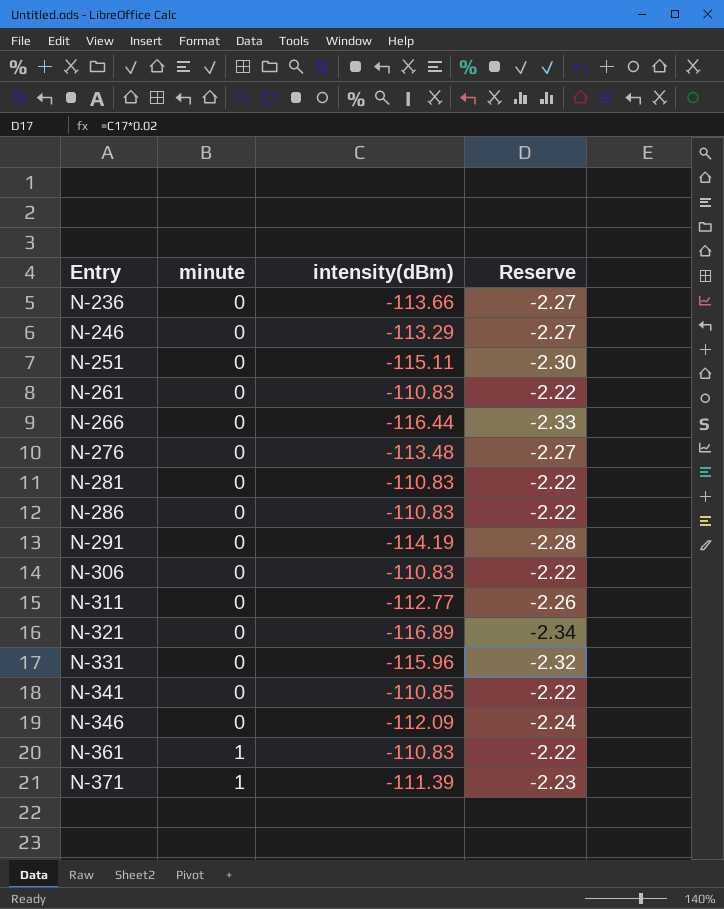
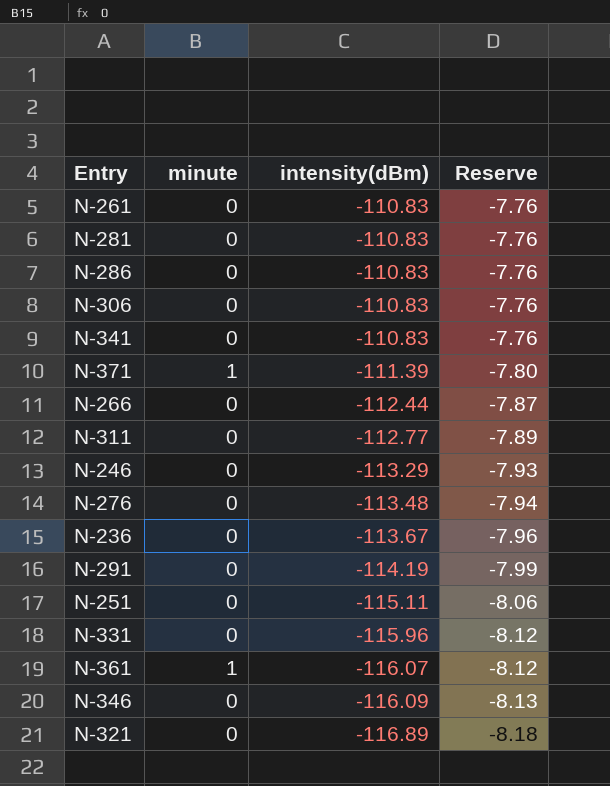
row order: Entry ascending -> intensity(dBm) descending
column Reserve | formula: [intensity(dBm)] * 0.02 -> [intensity(dBm)] * 0.07
N-341 | intensity(dBm): -110.85 -> -110.83
N-266 | intensity(dBm): -116.44 -> -112.44
N-236 | intensity(dBm): -113.66 -> -113.67
N-361 | intensity(dBm): -110.83 -> -116.07
N-346 | intensity(dBm): -112.09 -> -116.09

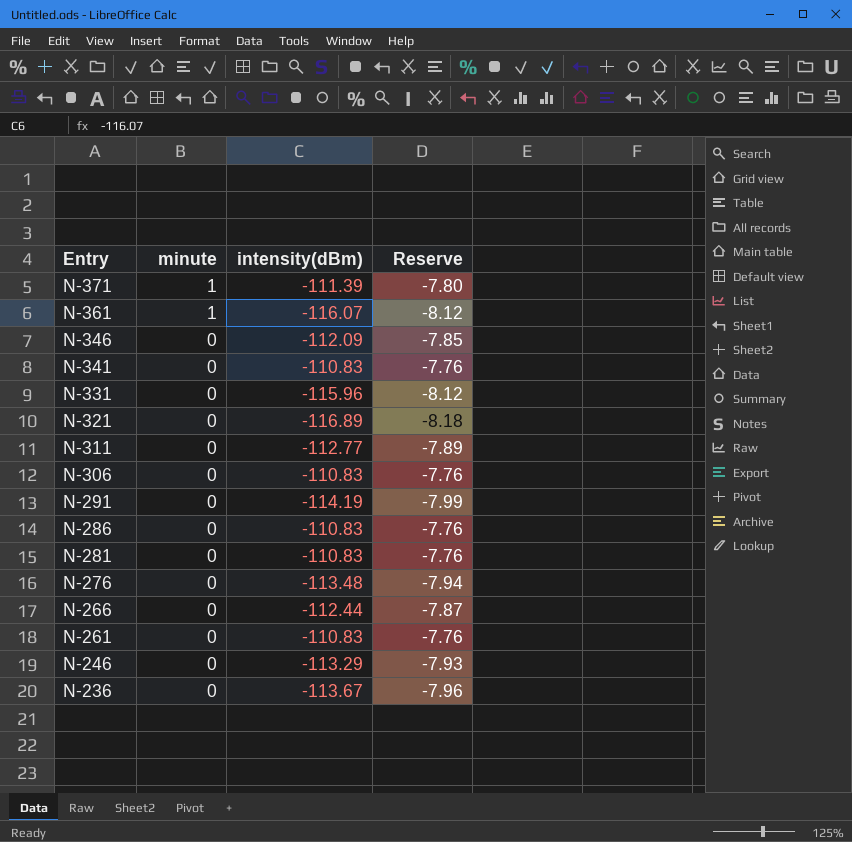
row order: intensity(dBm) descending -> Entry descending
row N-251: 0 | -115.11 | -8.06 -> none
N-346 | intensity(dBm): -116.09 -> -112.09
N-346 | Reserve: -8.13 -> -7.85

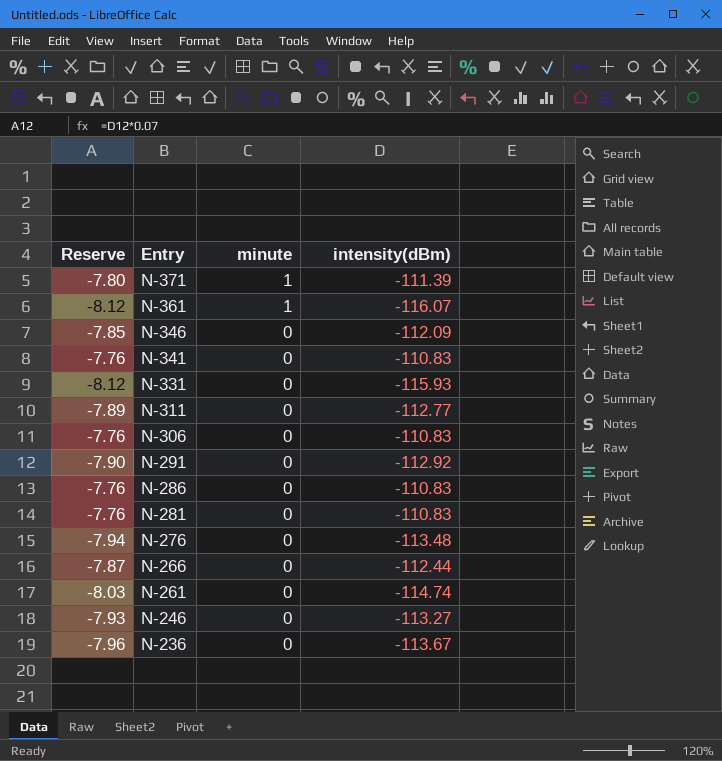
column Reserve | position: 4 -> 1
row N-321: 0 | -116.89 | -8.18 -> none
N-331 | intensity(dBm): -115.96 -> -115.93
N-291 | Reserve: -7.99 -> -7.90
N-291 | intensity(dBm): -114.19 -> -112.92
N-261 | Reserve: -7.76 -> -8.03
N-261 | intensity(dBm): -110.83 -> -114.74
N-246 | intensity(dBm): -113.29 -> -113.27

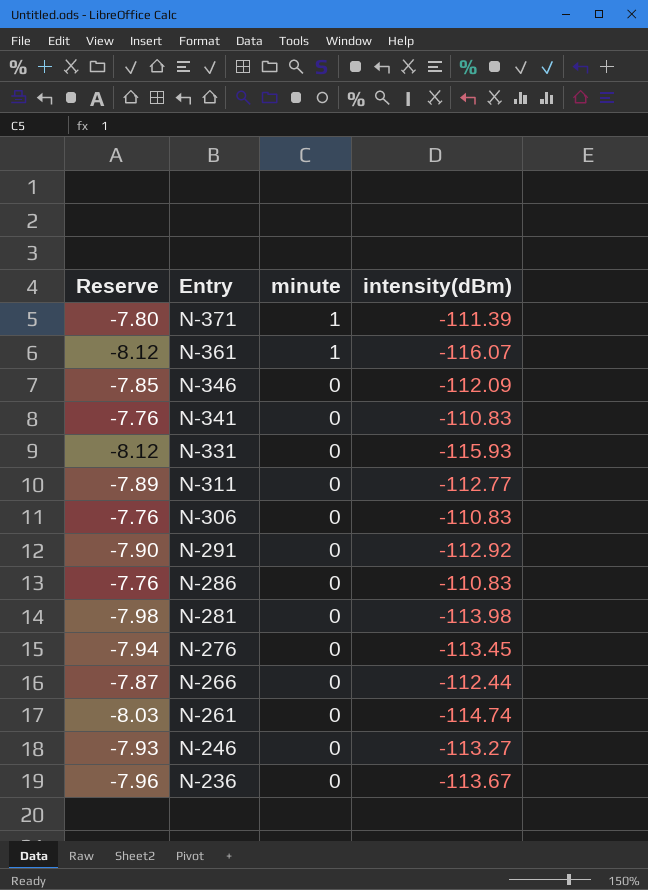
N-281 | Reserve: -7.76 -> -7.98
N-281 | intensity(dBm): -110.83 -> -113.98
N-276 | intensity(dBm): -113.48 -> -113.45

